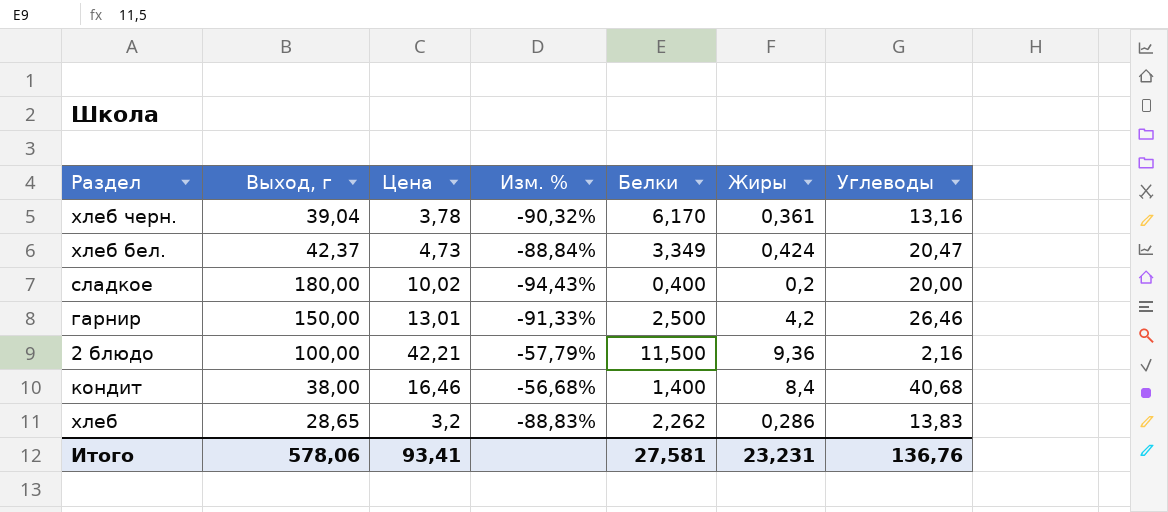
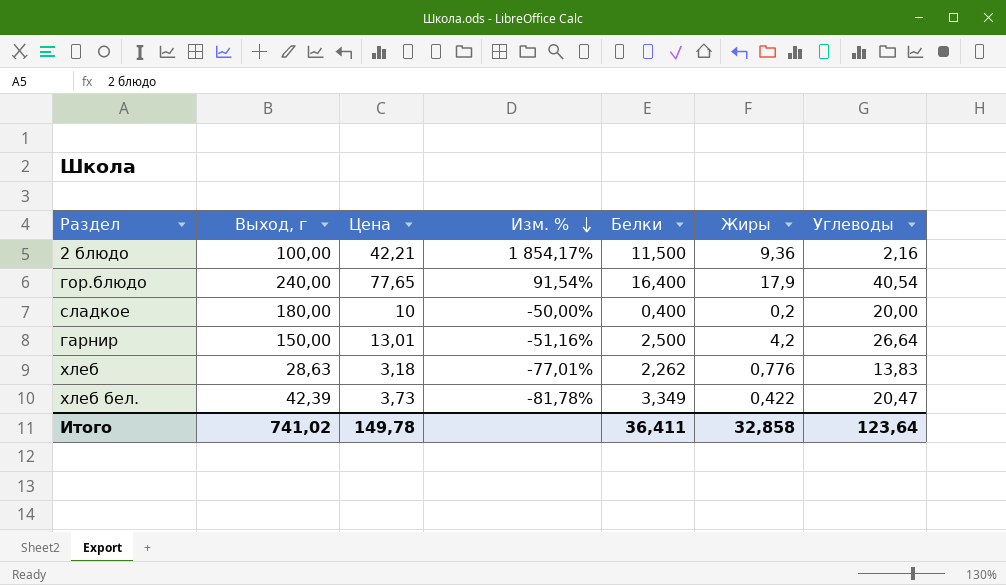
row order: none -> Изм. % descending
column Изм. % | formula: ([Цена] - [Выход, г]) / [Выход, г] -> ([Цена] - [Углеводы]) / [Углеводы]
row хлеб черн.: 39,04 | 3,78 | -90,32% | 6,170 | 0,361 | 13,16 -> none
row кондит: 38,00 | 16,46 | -56,68% | 1,400 | 8,4 | 40,68 -> none
row гор.блюдо: none -> 240,00 | 77,65 | 91,54% | 16,400 | 17,9 | 40,54
сладкое | Цена: 10,02 -> 10
гарнир | Углеводы: 26,46 -> 26,64
хлеб | Выход, г: 28,65 -> 28,63
хлеб | Цена: 3,2 -> 3,18
хлеб | Жиры: 0,286 -> 0,776
хлеб бел. | Выход, г: 42,37 -> 42,39
хлеб бел. | Цена: 4,73 -> 3,73
хлеб бел. | Жиры: 0,424 -> 0,422
Итого | Выход, г: 578,06 -> 741,02
Итого | Цена: 93,41 -> 149,78
Итого | Белки: 27,581 -> 36,411
Итого | Жиры: 23,231 -> 32,858
Итого | Углеводы: 136,76 -> 123,64

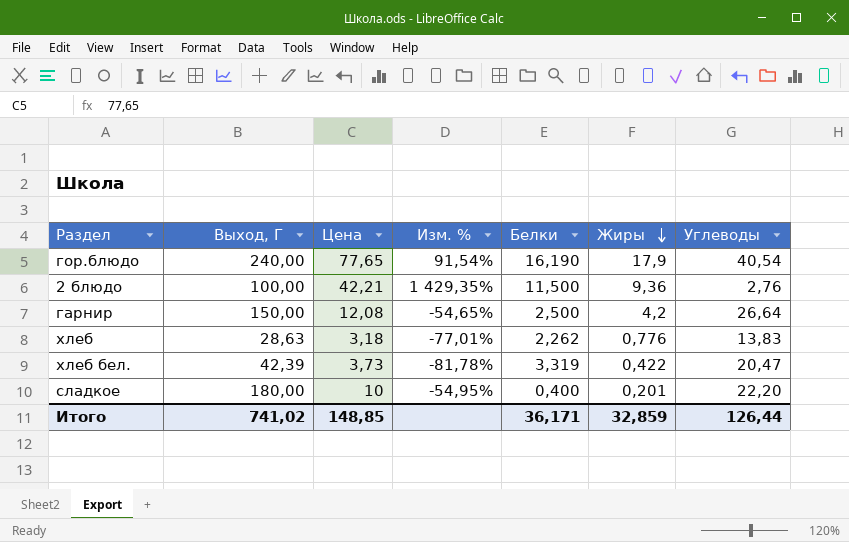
row order: Изм. % descending -> Жиры descending
column name: Выход, г -> Выход, Г
гор.блюдо | Белки: 16,400 -> 16,190
2 блюдо | Изм. %: 1 854,17% -> 1 429,35%
2 блюдо | Углеводы: 2,16 -> 2,76
гарнир | Цена: 13,01 -> 12,08
гарнир | Изм. %: -51,16% -> -54,65%
хлеб бел. | Белки: 3,349 -> 3,319
сладкое | Изм. %: -50,00% -> -54,95%
сладкое | Жиры: 0,2 -> 0,201
сладкое | Углеводы: 20,00 -> 22,20
Итого | Цена: 149,78 -> 148,85
Итого | Белки: 36,411 -> 36,171
Итого | Жиры: 32,858 -> 32,859
Итого | Углеводы: 123,64 -> 126,44

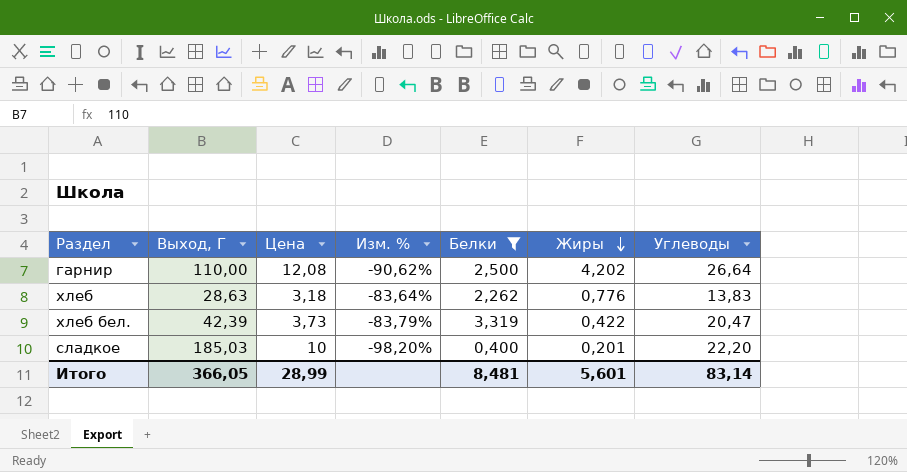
filter: none -> Белки <= 3,319
column Изм. % | formula: ([Цена] - [Углеводы]) / [Углеводы] -> ([Белки] - [Углеводы]) / [Углеводы]
гарнир | Выход, Г: 150,00 -> 110,00
гарнир | Жиры: 4,2 -> 4,202
сладкое | Выход, Г: 180,00 -> 185,03
Итого | Выход, Г: 741,02 -> 366,05
Итого | Цена: 148,85 -> 28,99
Итого | Белки: 36,171 -> 8,481
Итого | Жиры: 32,859 -> 5,601
Итого | Углеводы: 126,44 -> 83,14

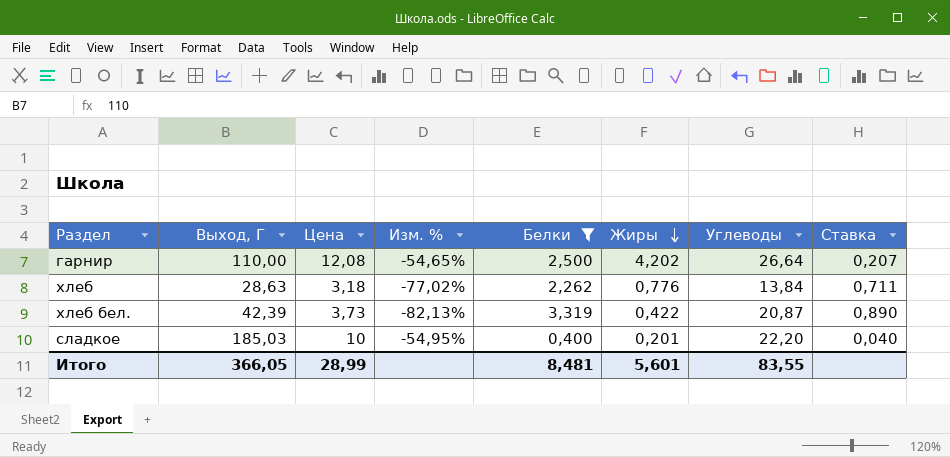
column Изм. % | formula: ([Белки] - [Углеводы]) / [Углеводы] -> ([Цена] - [Углеводы]) / [Углеводы]
column Ставка | formula: none -> [Белки] / [Цена]
хлеб | Углеводы: 13,83 -> 13,84
хлеб бел. | Углеводы: 20,47 -> 20,87
Итого | Углеводы: 83,14 -> 83,55

